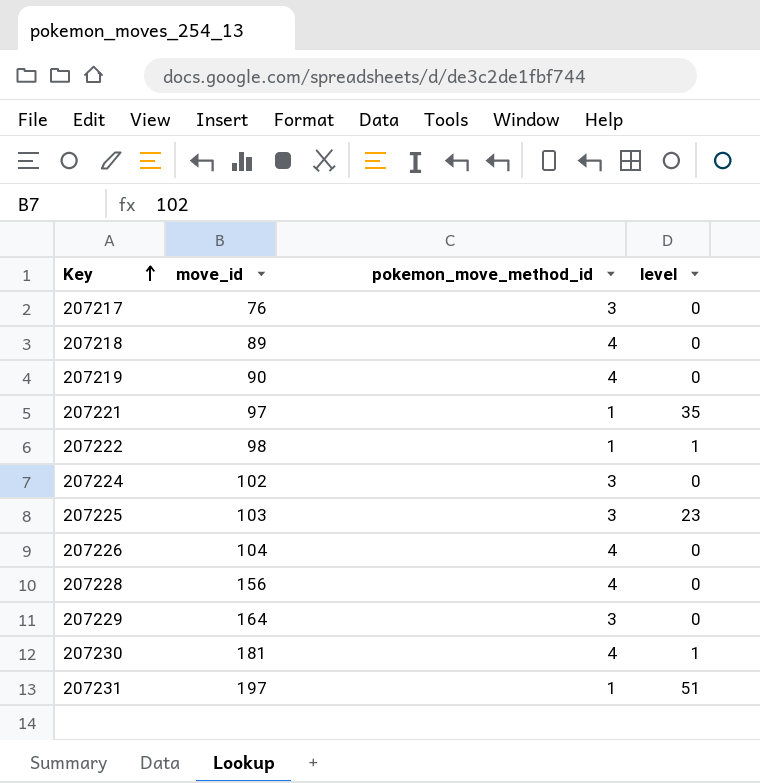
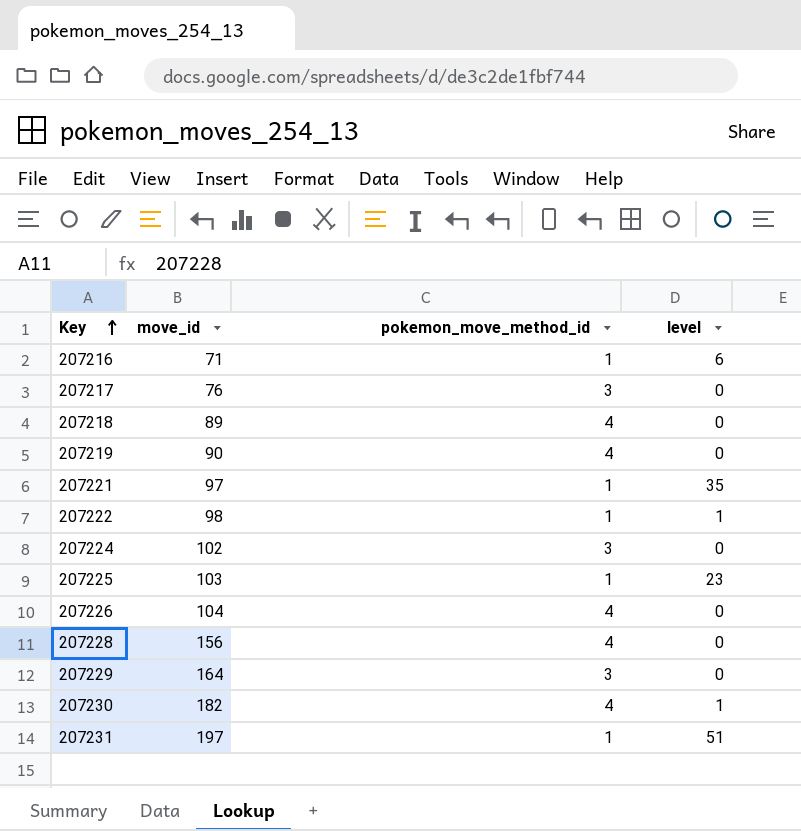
row 207216: none -> 71 | 1 | 6
207225 | pokemon_move_method_id: 3 -> 1
207230 | move_id: 181 -> 182

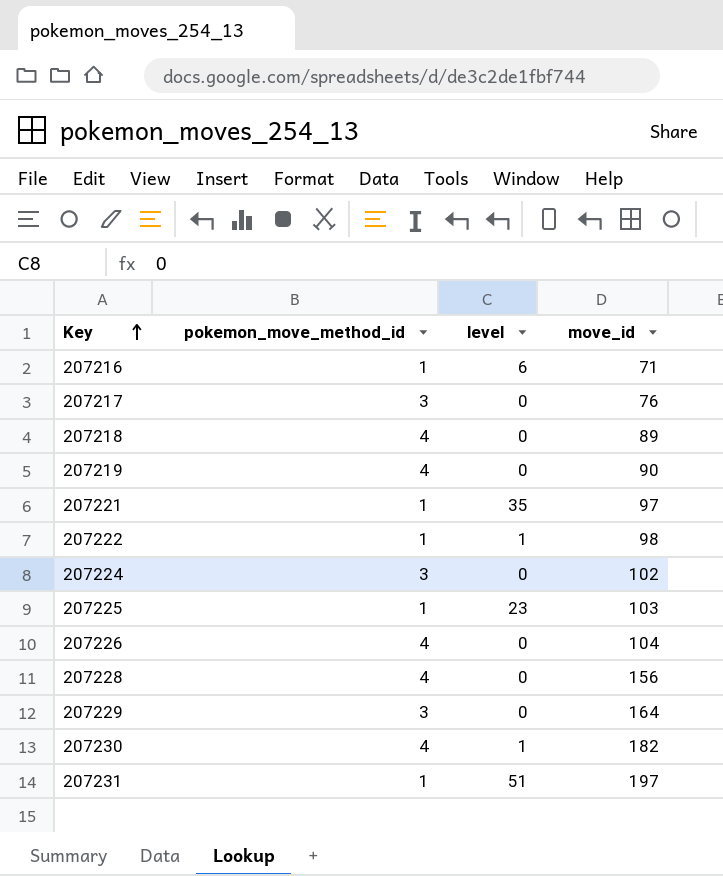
column move_id | position: 2 -> 4

